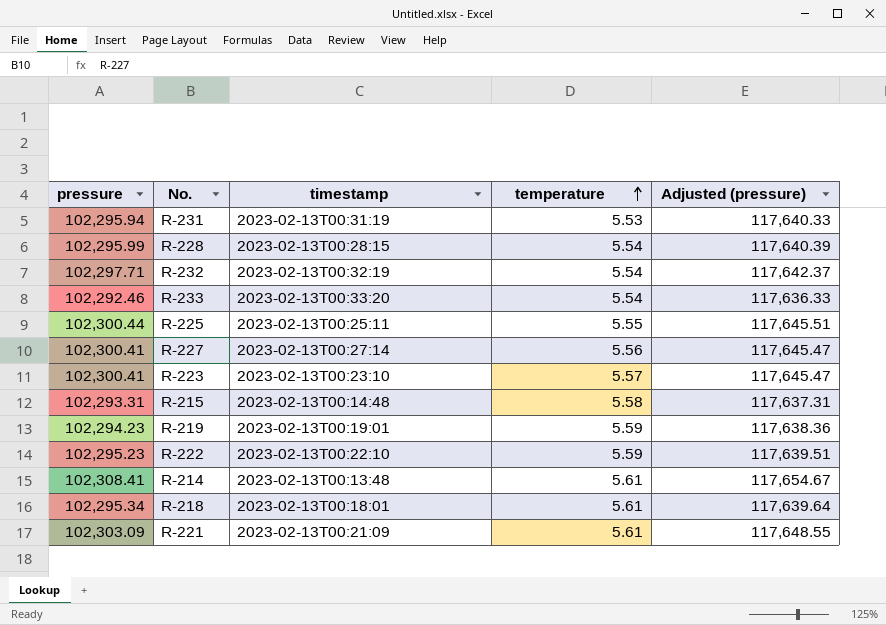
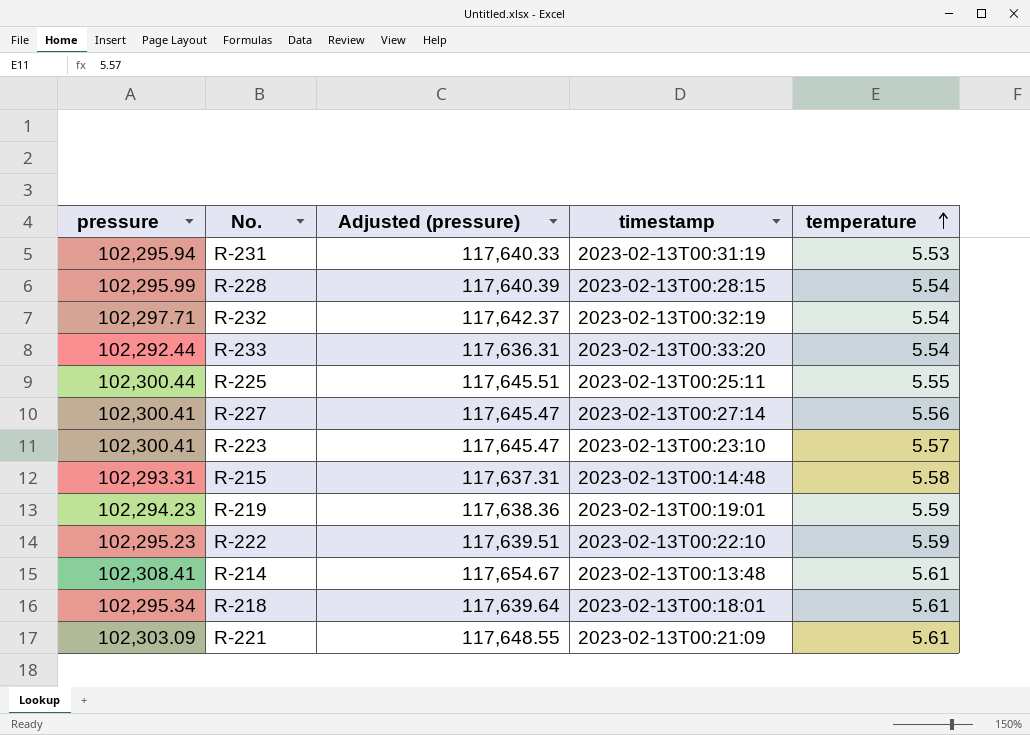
column Adjusted (pressure) | position: 5 -> 3
R-233 | pressure: 102,292.46 -> 102,292.44
R-233 | Adjusted (pressure): 117,636.33 -> 117,636.31

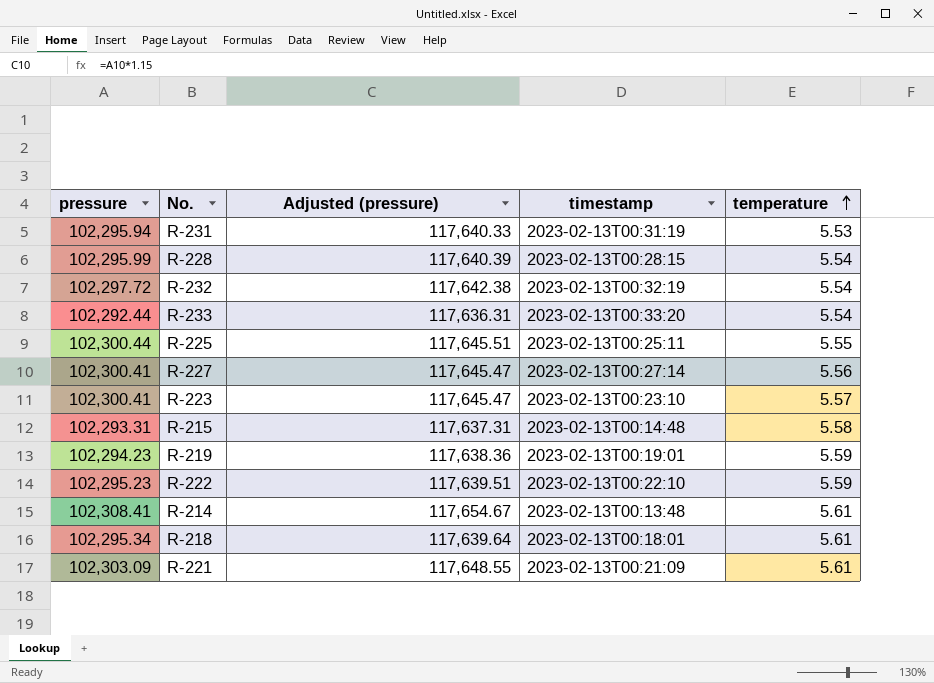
R-232 | pressure: 102,297.71 -> 102,297.72
R-232 | Adjusted (pressure): 117,642.37 -> 117,642.38

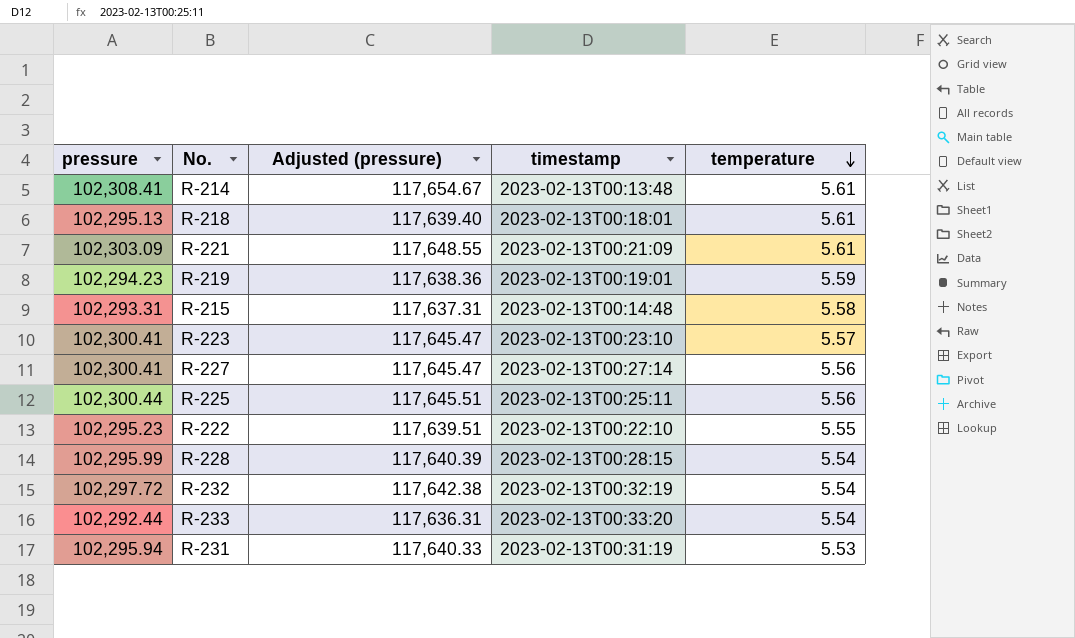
row order: temperature ascending -> temperature descending
R-218 | pressure: 102,295.34 -> 102,295.13
R-218 | Adjusted (pressure): 117,639.64 -> 117,639.40
R-225 | temperature: 5.55 -> 5.56
R-222 | temperature: 5.59 -> 5.55

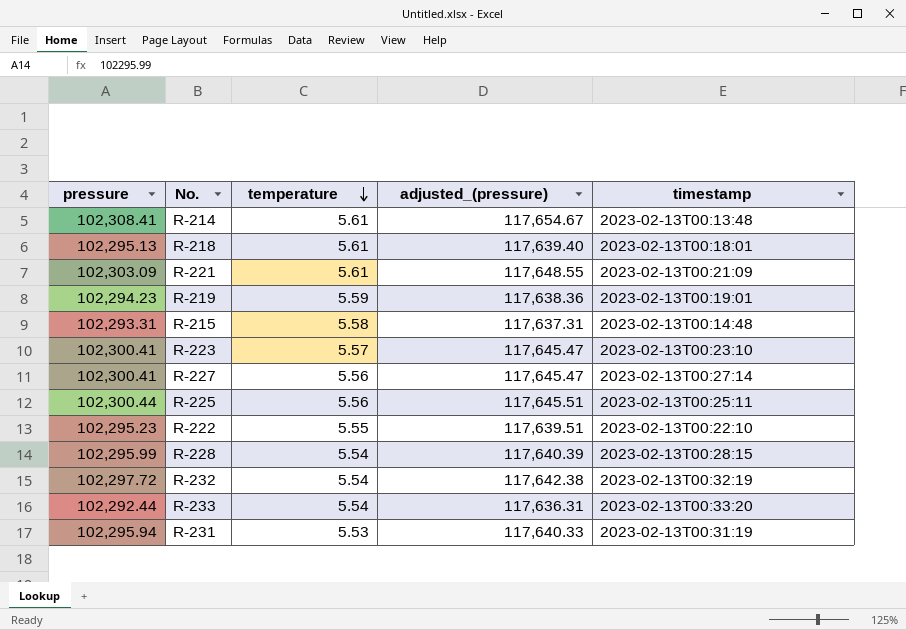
column temperature | position: 5 -> 3
column name: Adjusted (pressure) -> adjusted_(pressure)

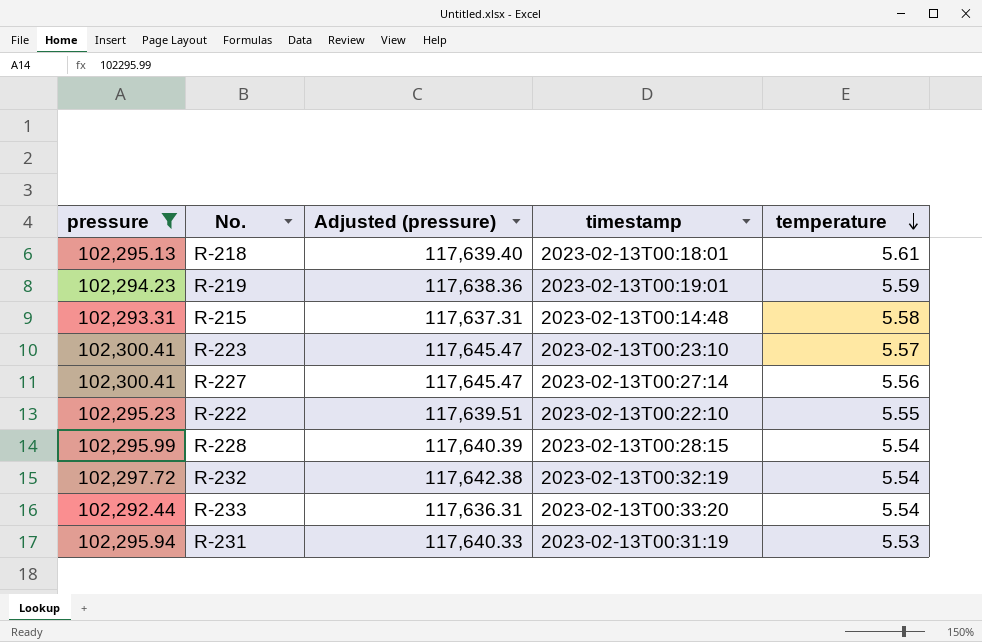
filter: none -> pressure <= 102,300.41
column name: adjusted_(pressure) -> Adjusted (pressure)
column temperature | position: 3 -> 5

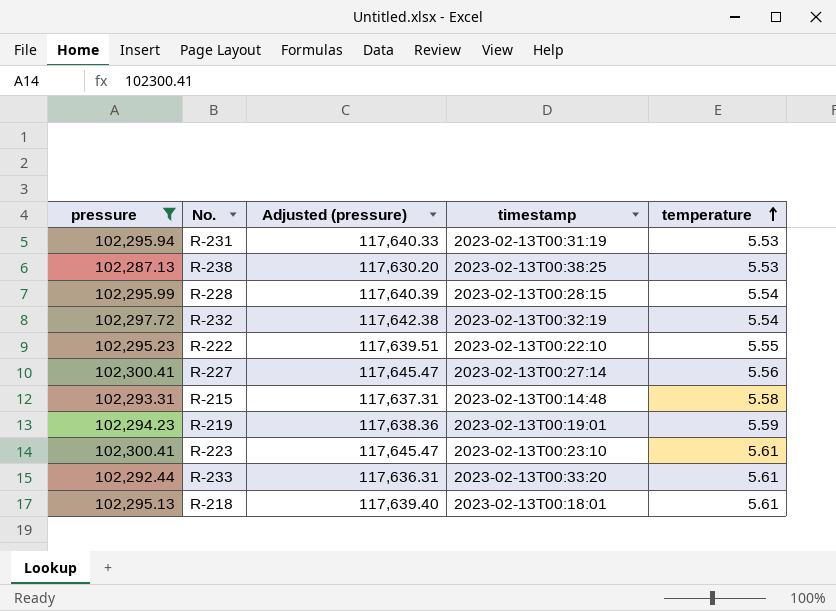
row order: temperature descending -> temperature ascending
row R-238: none -> 102,287.13 | 117,630.20 | 2023-02-13T00:38:25 | 5.53
R-223 | temperature: 5.57 -> 5.61
R-233 | temperature: 5.54 -> 5.61

